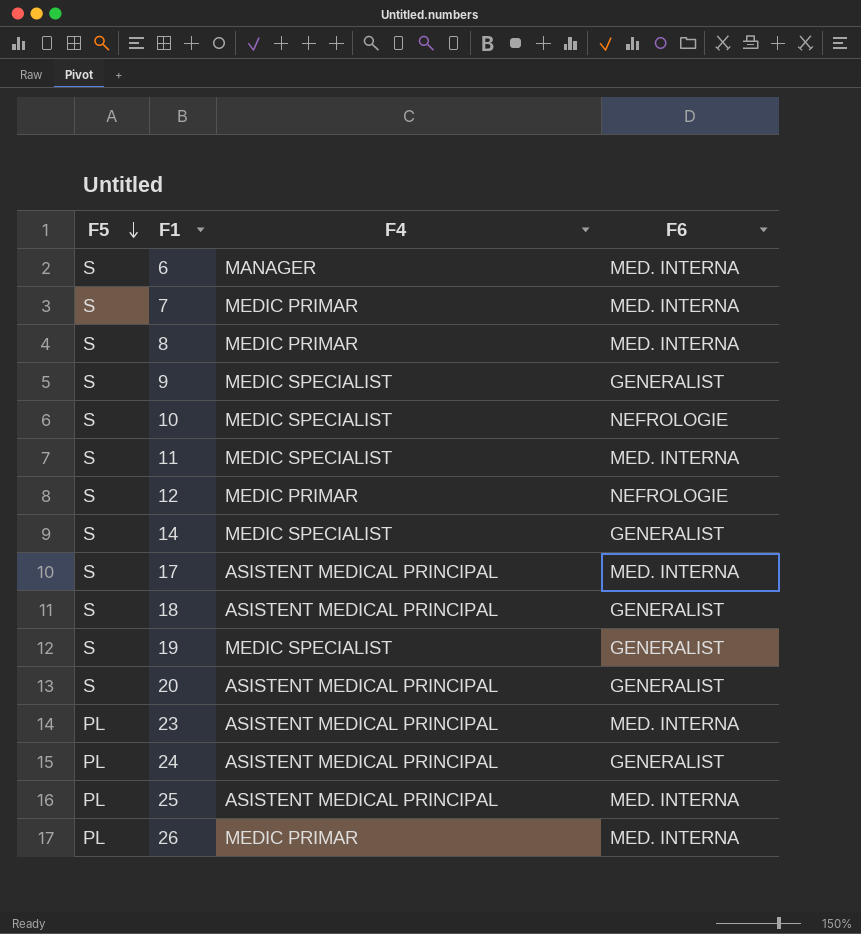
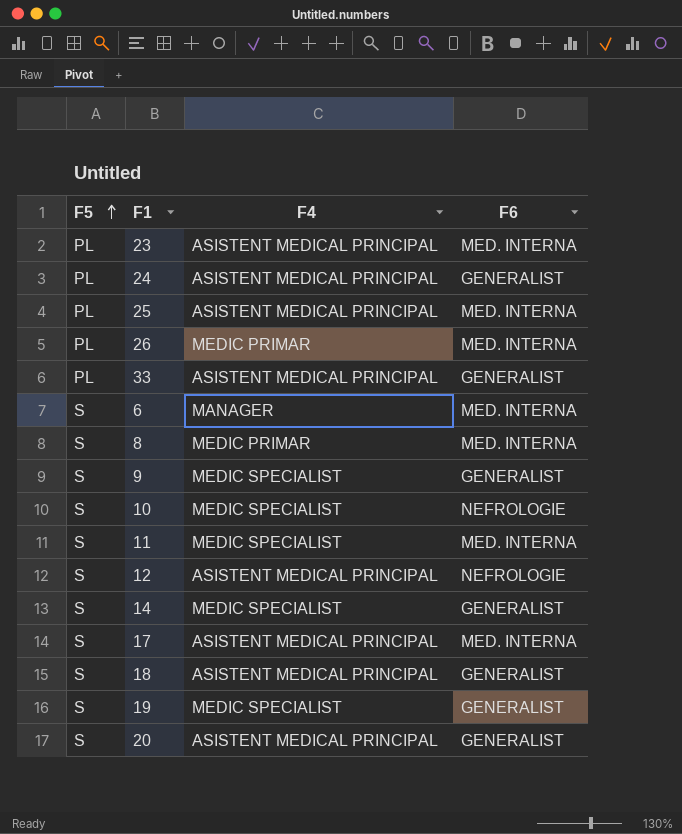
row order: F5 descending -> F5 ascending
row 7: S | MEDIC PRIMAR | MED. INTERNA -> none
row 33: none -> PL | ASISTENT MEDICAL PRINCIPAL | GENERALIST
12 | F4: MEDIC PRIMAR -> ASISTENT MEDICAL PRINCIPAL

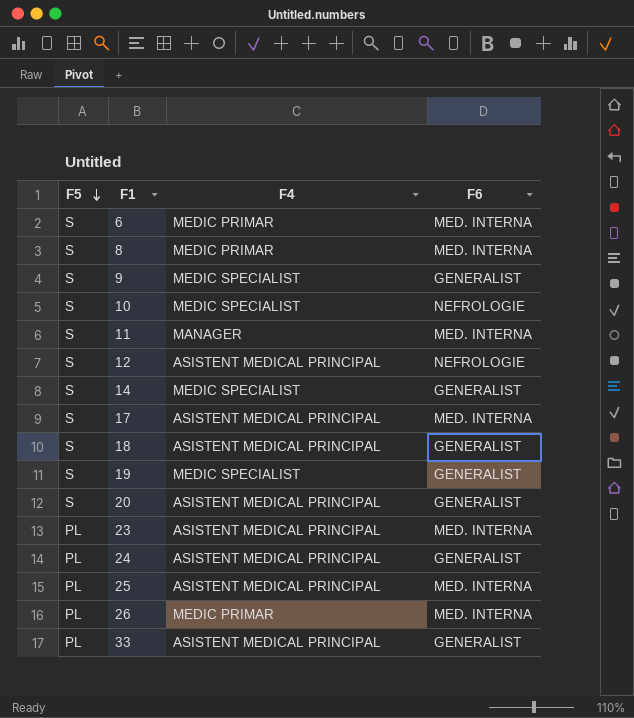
row order: F5 ascending -> F5 descending
6 | F4: MANAGER -> MEDIC PRIMAR
11 | F4: MEDIC SPECIALIST -> MANAGER

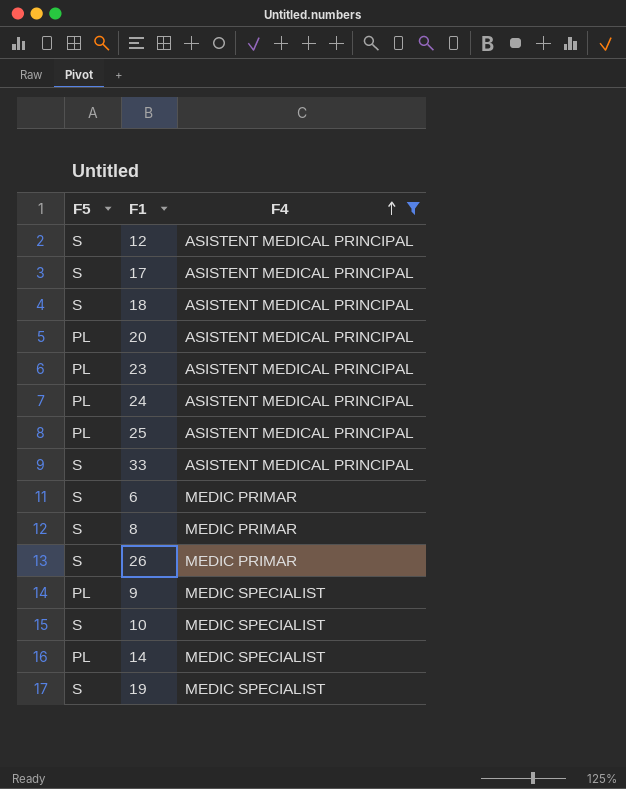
filter: none -> F4 != MANAGER
row order: F5 descending -> F4 ascending
column F6 | position: 4 -> none
20 | F5: S -> PL
33 | F5: PL -> S
26 | F5: PL -> S
9 | F5: S -> PL
14 | F5: S -> PL

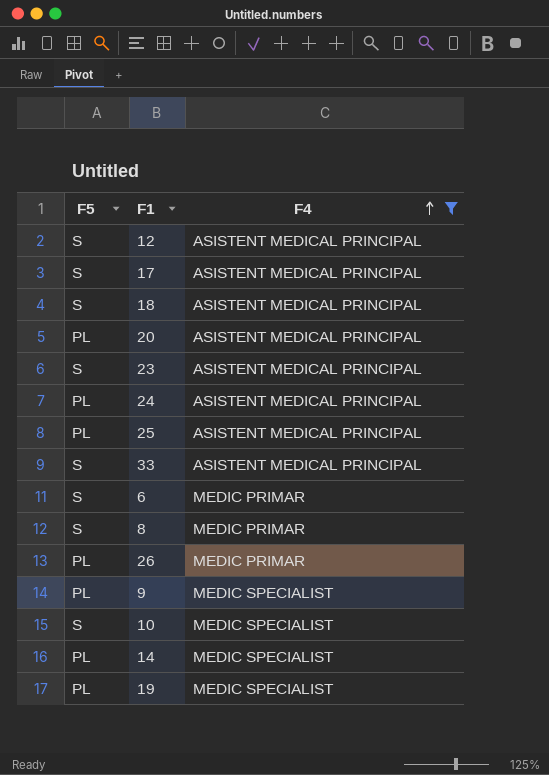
23 | F5: PL -> S
26 | F5: S -> PL
19 | F5: S -> PL

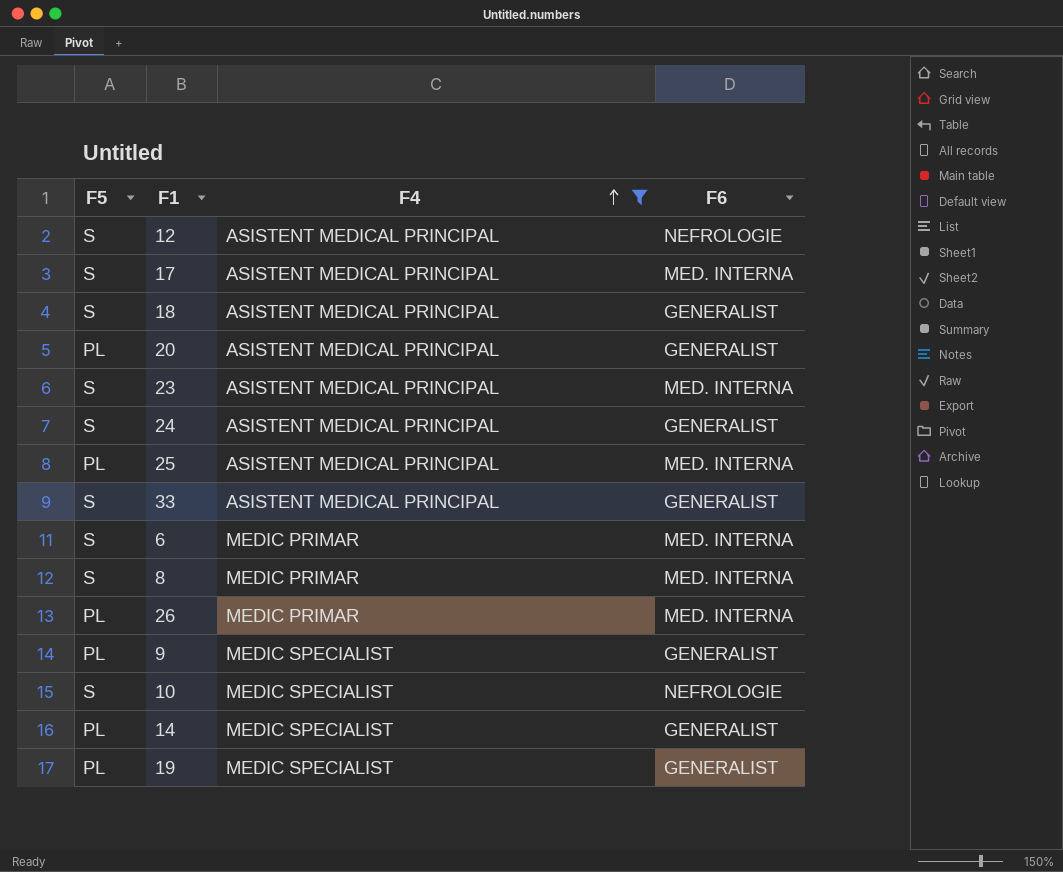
column F6 | position: none -> 4
24 | F5: PL -> S

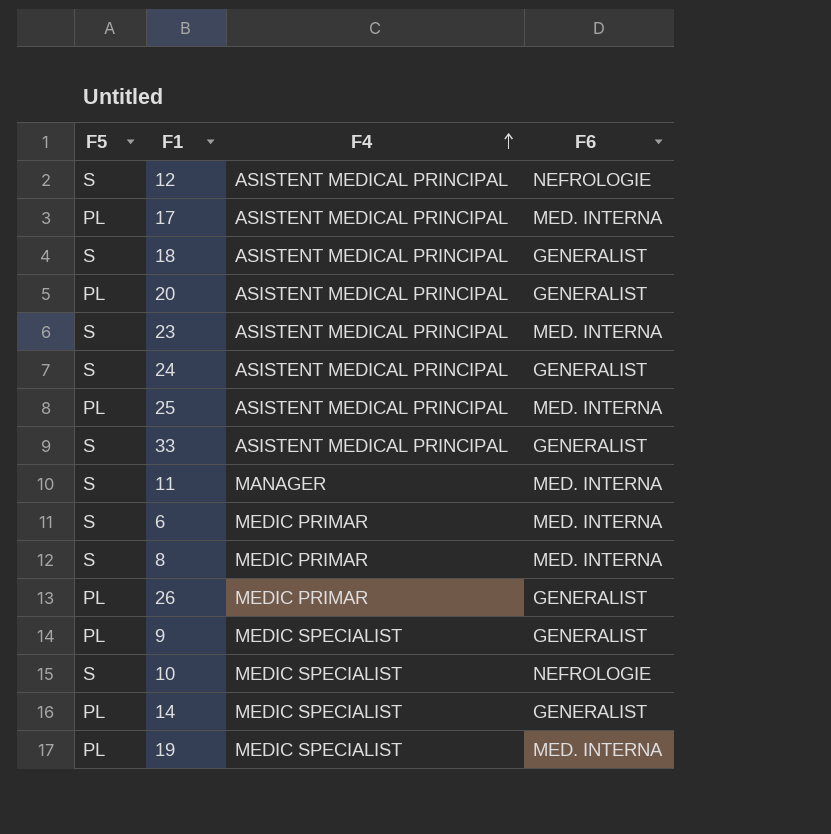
filter: F4 != MANAGER -> none
17 | F5: S -> PL
26 | F6: MED. INTERNA -> GENERALIST
19 | F6: GENERALIST -> MED. INTERNA

